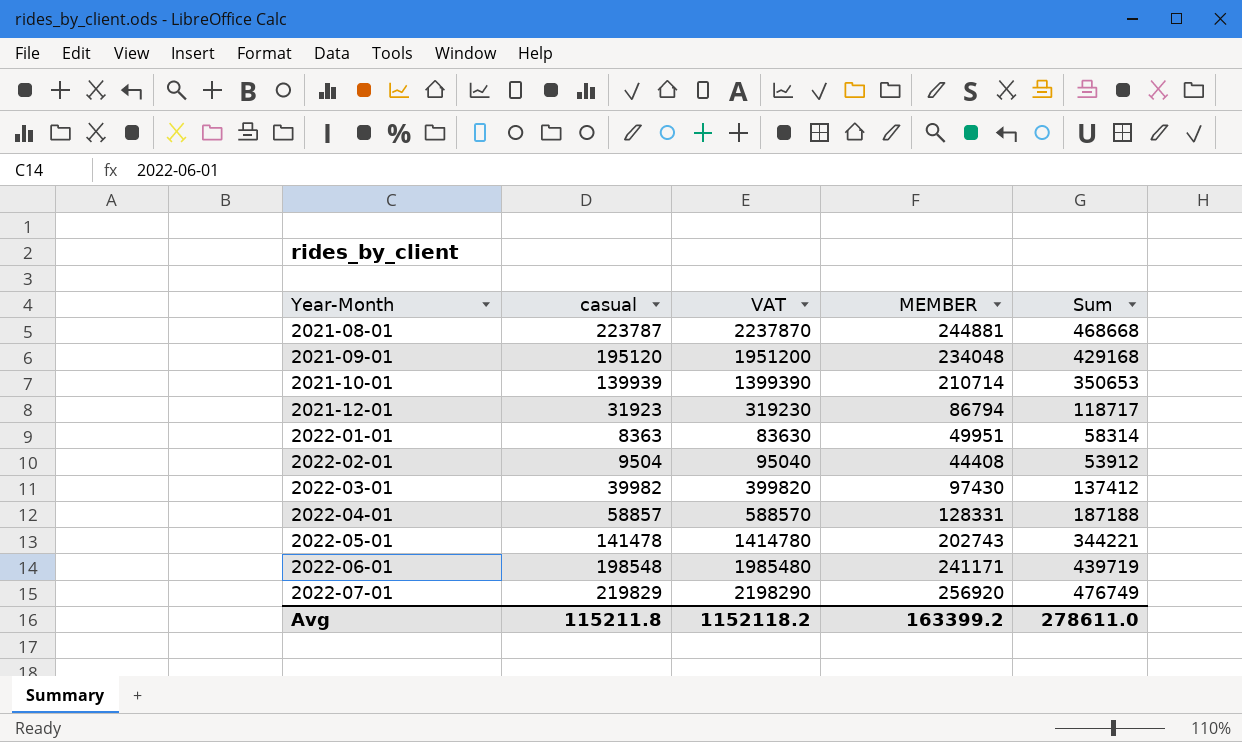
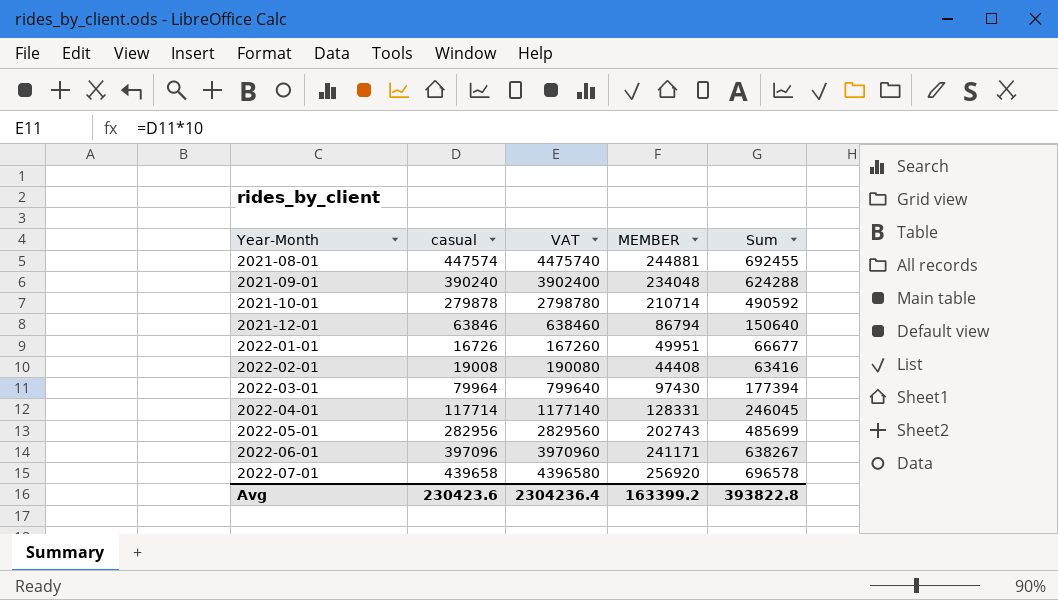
2021-08-01 | casual: 223787 -> 447574
2021-08-01 | VAT: 2237870 -> 4475740
2021-08-01 | Sum: 468668 -> 692455
2021-09-01 | casual: 195120 -> 390240
2021-09-01 | VAT: 1951200 -> 3902400
2021-09-01 | Sum: 429168 -> 624288
2021-10-01 | casual: 139939 -> 279878
2021-10-01 | VAT: 1399390 -> 2798780
2021-10-01 | Sum: 350653 -> 490592
2021-12-01 | casual: 31923 -> 63846
2021-12-01 | VAT: 319230 -> 638460
2021-12-01 | Sum: 118717 -> 150640
2022-01-01 | casual: 8363 -> 16726
2022-01-01 | VAT: 83630 -> 167260
2022-01-01 | Sum: 58314 -> 66677
2022-02-01 | casual: 9504 -> 19008
2022-02-01 | VAT: 95040 -> 190080
2022-02-01 | Sum: 53912 -> 63416
2022-03-01 | casual: 39982 -> 79964
2022-03-01 | VAT: 399820 -> 799640
2022-03-01 | Sum: 137412 -> 177394
2022-04-01 | casual: 58857 -> 117714
2022-04-01 | VAT: 588570 -> 1177140
2022-04-01 | Sum: 187188 -> 246045
2022-05-01 | casual: 141478 -> 282956
2022-05-01 | VAT: 1414780 -> 2829560
2022-05-01 | Sum: 344221 -> 485699
2022-06-01 | casual: 198548 -> 397096
2022-06-01 | VAT: 1985480 -> 3970960
2022-06-01 | Sum: 439719 -> 638267
2022-07-01 | casual: 219829 -> 439658
2022-07-01 | VAT: 2198290 -> 4396580
2022-07-01 | Sum: 476749 -> 696578
Avg | casual: 115211.8 -> 230423.6
Avg | VAT: 1152118.2 -> 2304236.4
Avg | Sum: 278611.0 -> 393822.8

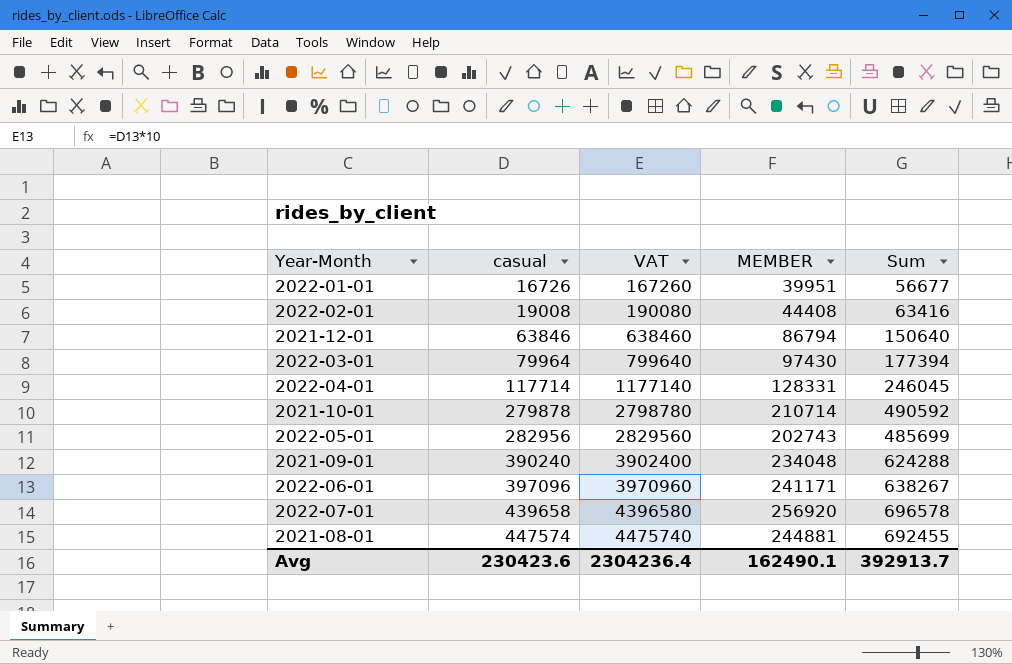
row order: Year-Month ascending -> casual ascending
2022-01-01 | MEMBER: 49951 -> 39951
2022-01-01 | Sum: 66677 -> 56677
Avg | MEMBER: 163399.2 -> 162490.1
Avg | Sum: 393822.8 -> 392913.7

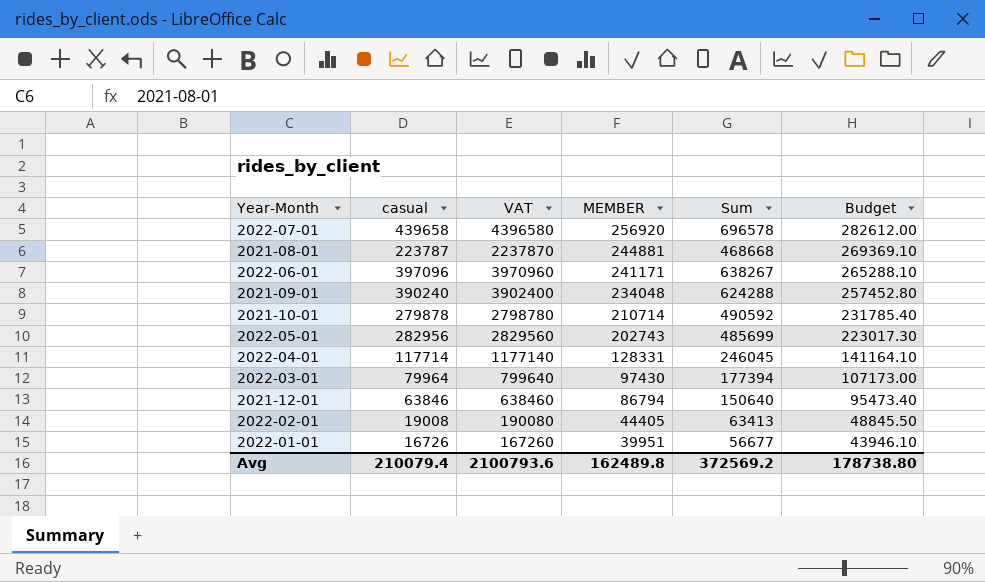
row order: casual ascending -> MEMBER descending
column Budget | formula: none -> [MEMBER] * 1.1
2021-08-01 | casual: 447574 -> 223787
2021-08-01 | VAT: 4475740 -> 2237870
2021-08-01 | Sum: 692455 -> 468668
2022-02-01 | MEMBER: 44408 -> 44405
2022-02-01 | Sum: 63416 -> 63413
Avg | casual: 230423.6 -> 210079.4
Avg | VAT: 2304236.4 -> 2100793.6
Avg | MEMBER: 162490.1 -> 162489.8
Avg | Sum: 392913.7 -> 372569.2

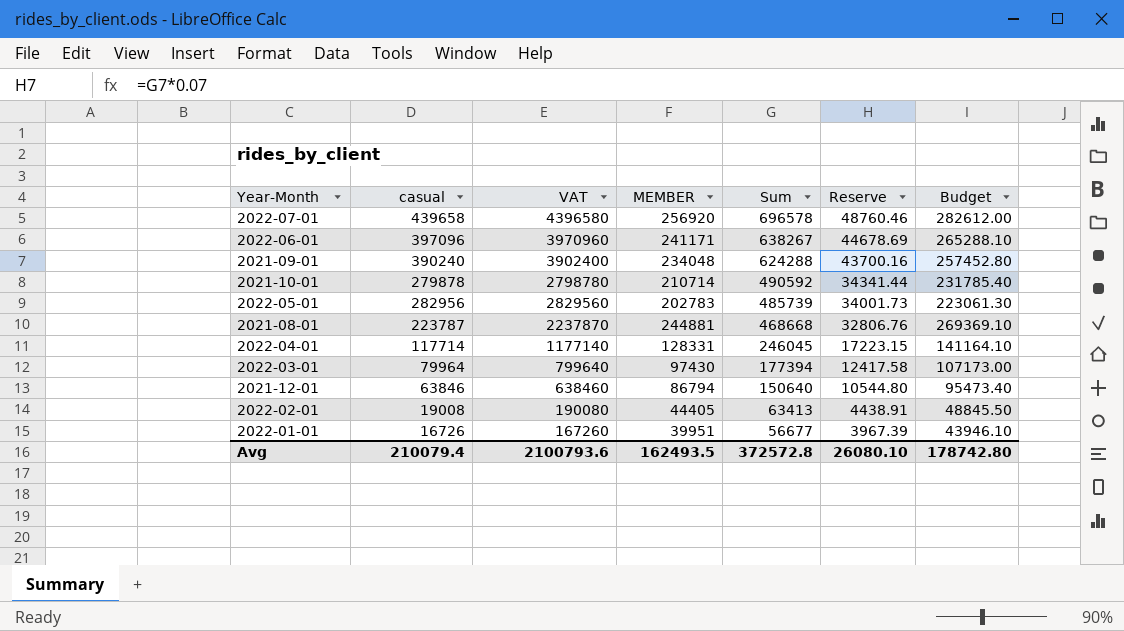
row order: MEMBER descending -> Sum descending
column Reserve | formula: none -> [Sum] * 0.07
2022-05-01 | MEMBER: 202743 -> 202783
2022-05-01 | Sum: 485699 -> 485739
2022-05-01 | Budget: 223017.30 -> 223061.30
Avg | MEMBER: 162489.8 -> 162493.5
Avg | Sum: 372569.2 -> 372572.8
Avg | Budget: 178738.80 -> 178742.80

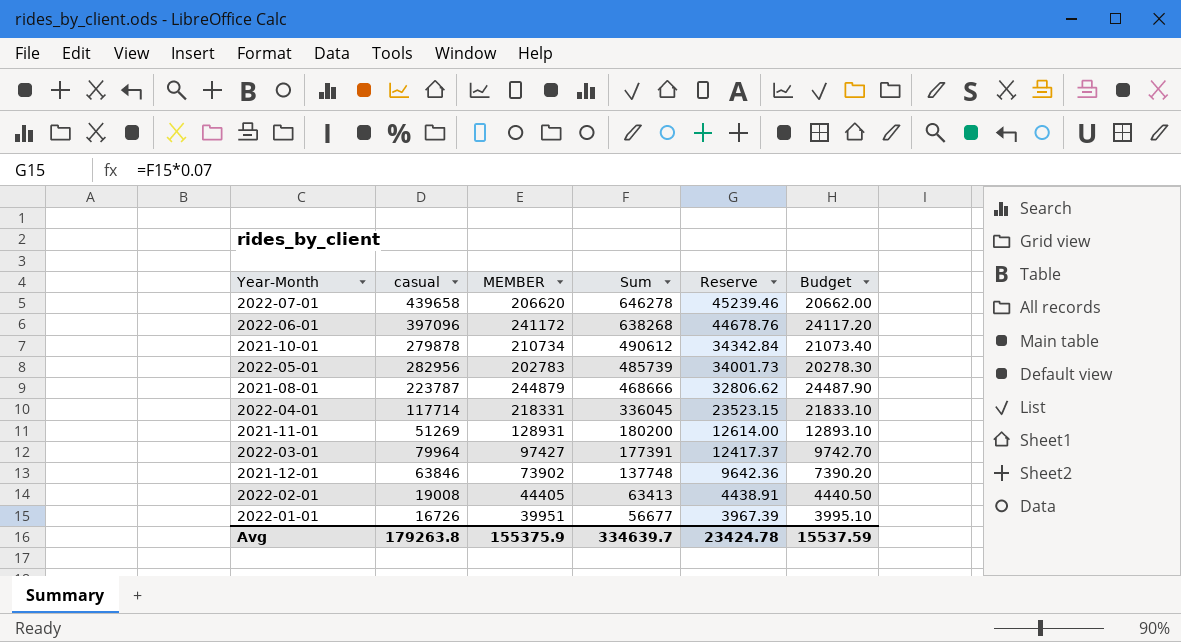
column VAT | formula: [casual] * 10 -> none
column Budget | formula: [MEMBER] * 1.1 -> [MEMBER] * 0.1
row 2021-09-01: 390240 | 3902400 | 234048 | 624288 | 43700.16 | 257452.80 -> none
2022-07-01 | MEMBER: 256920 -> 206620
2022-07-01 | Sum: 696578 -> 646278
2022-07-01 | Reserve: 48760.46 -> 45239.46
2022-06-01 | MEMBER: 241171 -> 241172
2022-06-01 | Sum: 638267 -> 638268
2022-06-01 | Reserve: 44678.69 -> 44678.76
2021-10-01 | MEMBER: 210714 -> 210734
2021-10-01 | Sum: 490592 -> 490612
2021-10-01 | Reserve: 34341.44 -> 34342.84
2021-08-01 | MEMBER: 244881 -> 244879
2021-08-01 | Sum: 468668 -> 468666
2021-08-01 | Reserve: 32806.76 -> 32806.62
2022-04-01 | MEMBER: 128331 -> 218331
2022-04-01 | Sum: 246045 -> 336045
2022-04-01 | Reserve: 17223.15 -> 23523.15
row 2021-11-01: none -> 51269 | 128931 | 180200 | 12614.00 | 12893.10
2022-03-01 | MEMBER: 97430 -> 97427
2022-03-01 | Sum: 177394 -> 177391
2022-03-01 | Reserve: 12417.58 -> 12417.37
2021-12-01 | MEMBER: 86794 -> 73902
2021-12-01 | Sum: 150640 -> 137748
2021-12-01 | Reserve: 10544.80 -> 9642.36
Avg | casual: 210079.4 -> 179263.8
Avg | MEMBER: 162493.5 -> 155375.9
Avg | Sum: 372572.8 -> 334639.7
Avg | Reserve: 26080.10 -> 23424.78
Avg | Budget: 178742.80 -> 15537.59

